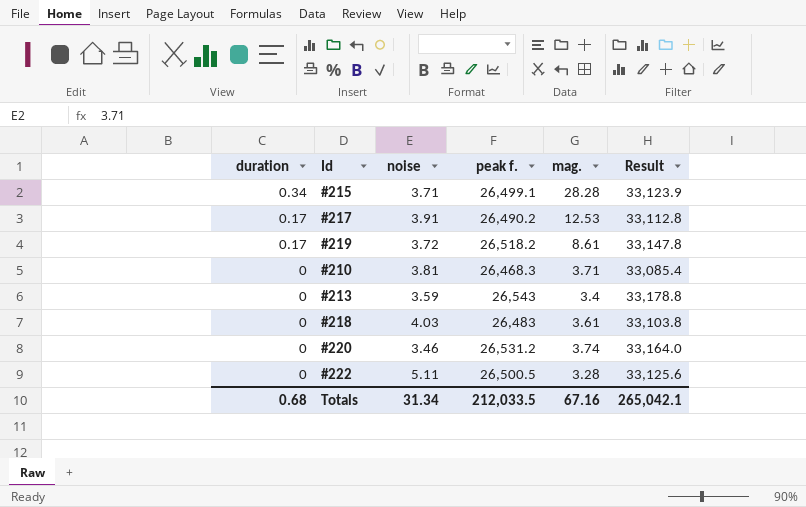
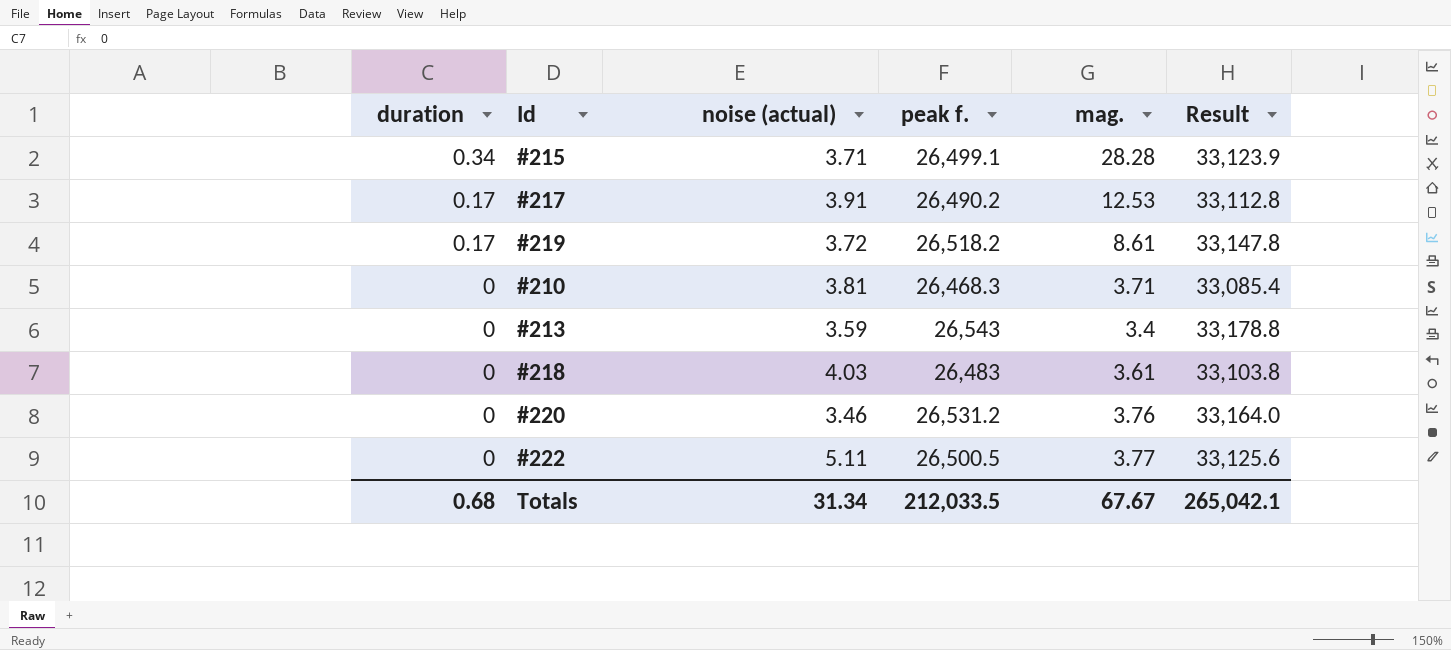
column name: noise -> noise (actual)
#220 | mag.: 3.74 -> 3.76
#222 | mag.: 3.28 -> 3.77
Totals | mag.: 67.16 -> 67.67

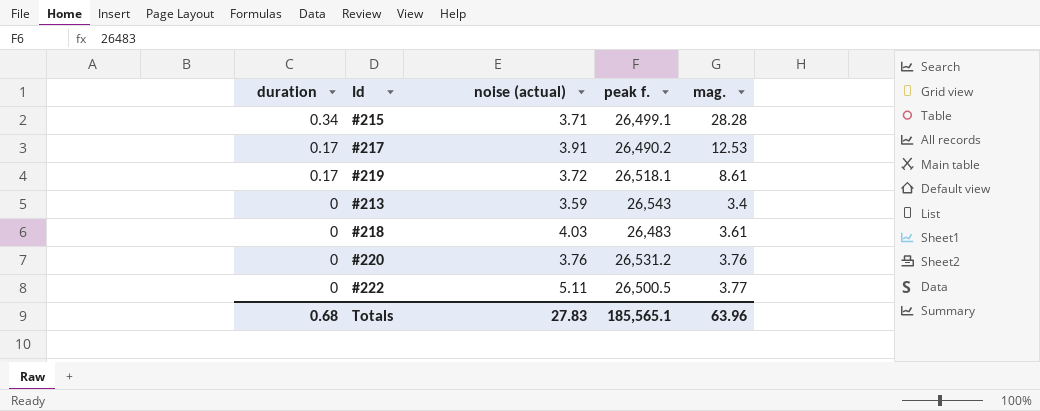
column Result | formula: [peak f.] * 1.25 -> none
row #210: 0 | 3.81 | 26,468.3 | 3.71 | 33,085.4 -> none
#219 | peak f.: 26,518.2 -> 26,518.1
#220 | noise (actual): 3.46 -> 3.76
Totals | noise (actual): 31.34 -> 27.83
Totals | peak f.: 212,033.5 -> 185,565.1
Totals | mag.: 67.67 -> 63.96

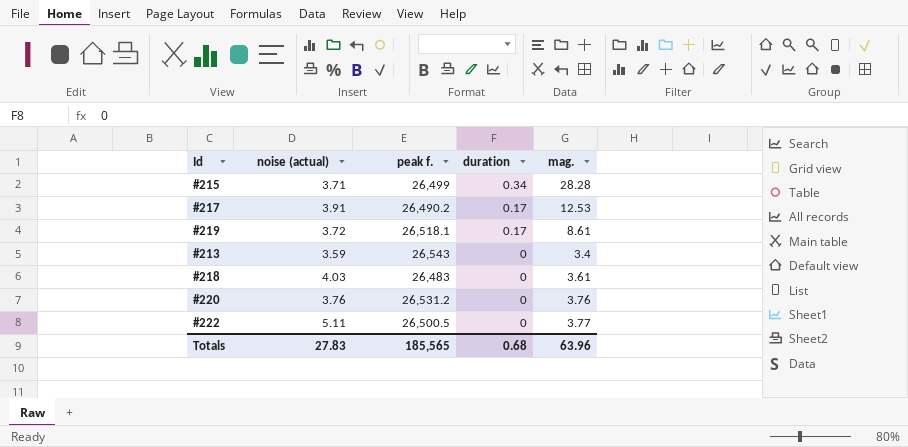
column duration | position: 1 -> 4
#215 | peak f.: 26,499.1 -> 26,499
Totals | peak f.: 185,565.1 -> 185,565

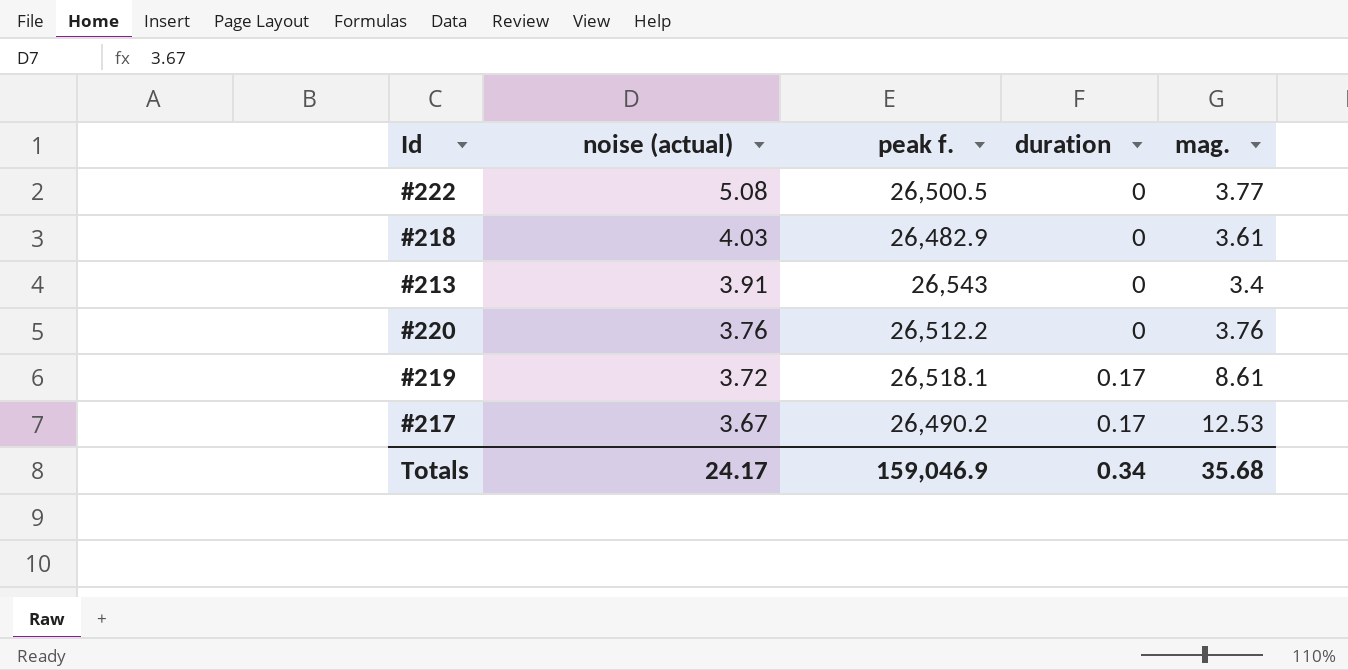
row order: duration descending -> noise (actual) descending
row #215: 3.71 | 26,499 | 0.34 | 28.28 -> none
#222 | noise (actual): 5.11 -> 5.08
#218 | peak f.: 26,483 -> 26,482.9
#213 | noise (actual): 3.59 -> 3.91
#220 | peak f.: 26,531.2 -> 26,512.2
#217 | noise (actual): 3.91 -> 3.67
Totals | noise (actual): 27.83 -> 24.17
Totals | peak f.: 185,565 -> 159,046.9
Totals | duration: 0.68 -> 0.34
Totals | mag.: 63.96 -> 35.68

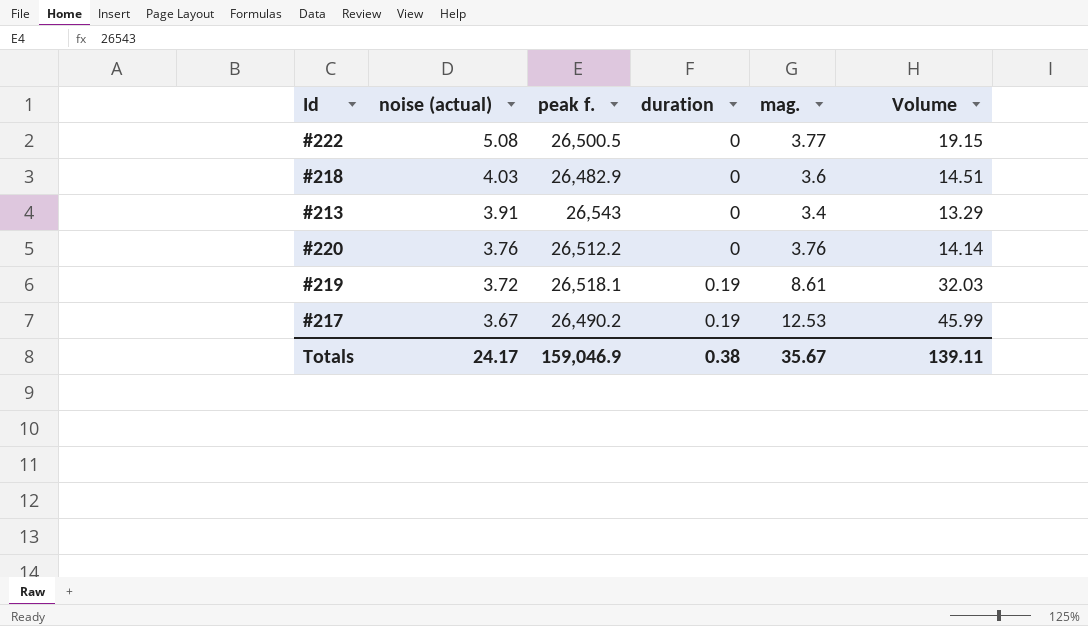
column Volume | formula: none -> [noise (actual)] * [mag.]
#218 | mag.: 3.61 -> 3.6
#219 | duration: 0.17 -> 0.19
#217 | duration: 0.17 -> 0.19
Totals | duration: 0.34 -> 0.38
Totals | mag.: 35.68 -> 35.67

